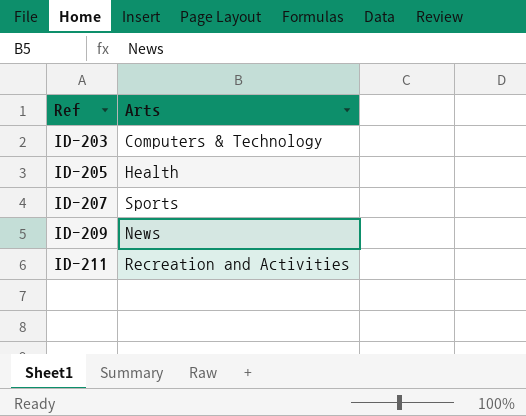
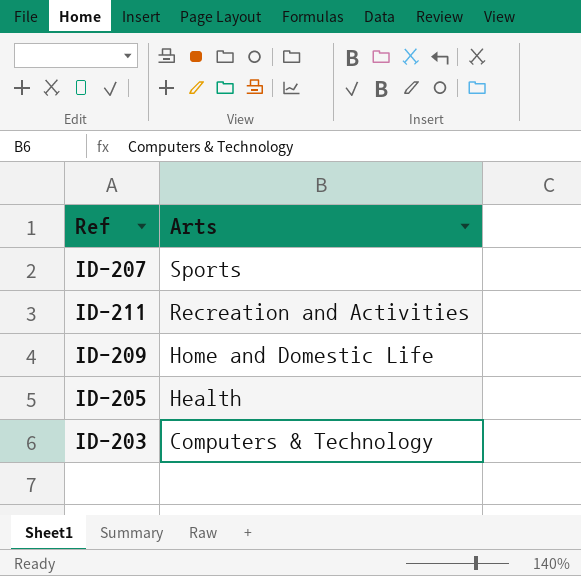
row order: Ref ascending -> Arts descending
ID-209 | Arts: News -> Home and Domestic Life

